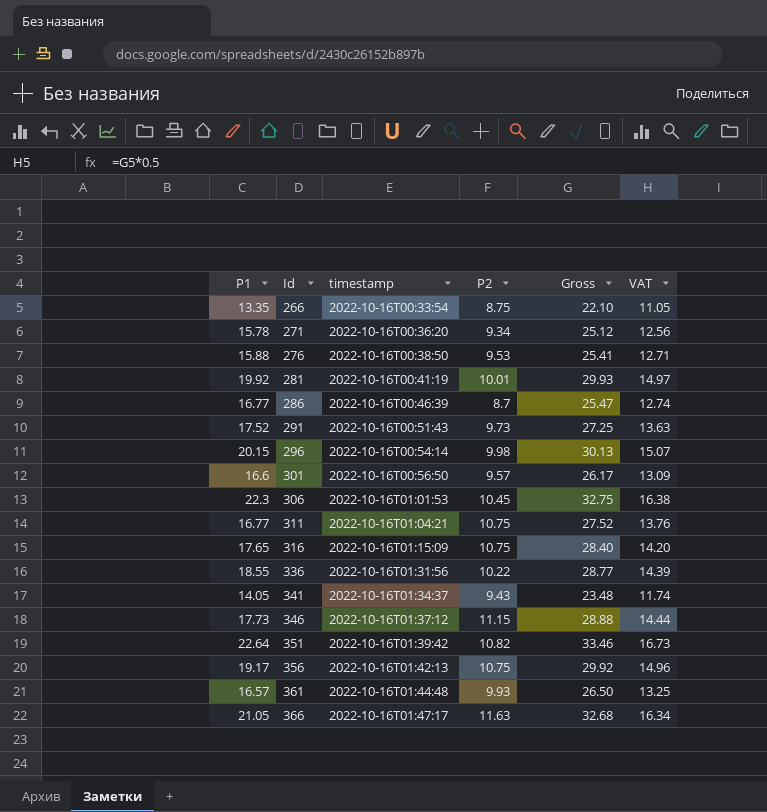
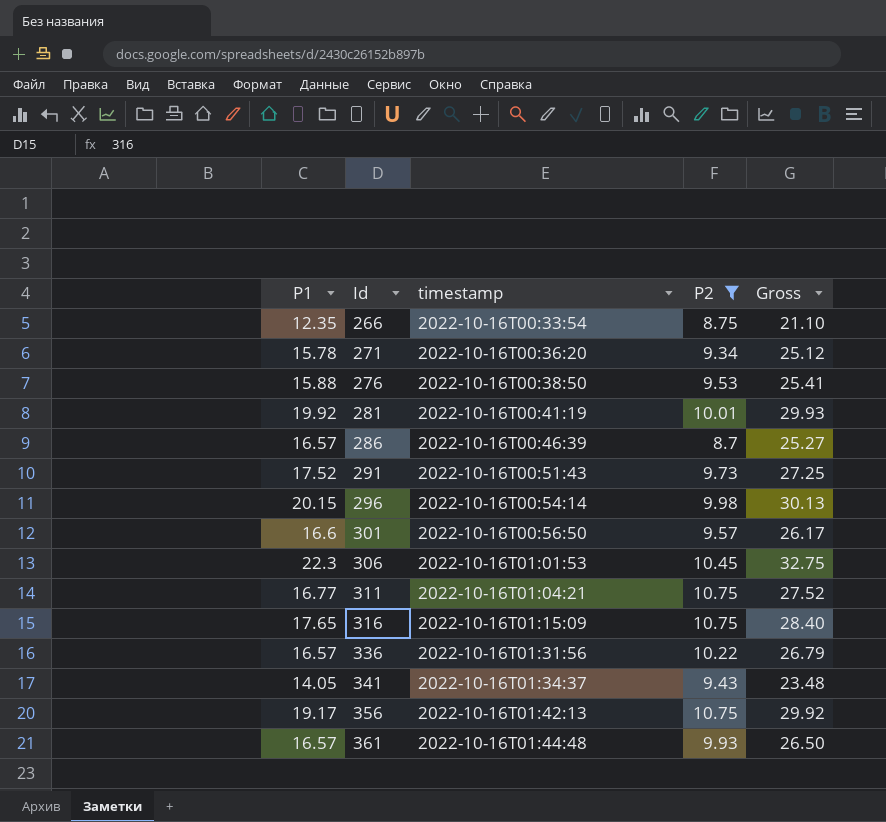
filter: none -> P2 <= 10.75
column VAT | formula: [Gross] * 0.5 -> none
266 | P1: 13.35 -> 12.35
266 | Gross: 22.10 -> 21.10
286 | P1: 16.77 -> 16.57
286 | Gross: 25.47 -> 25.27
336 | P1: 18.55 -> 16.57
336 | Gross: 28.77 -> 26.79

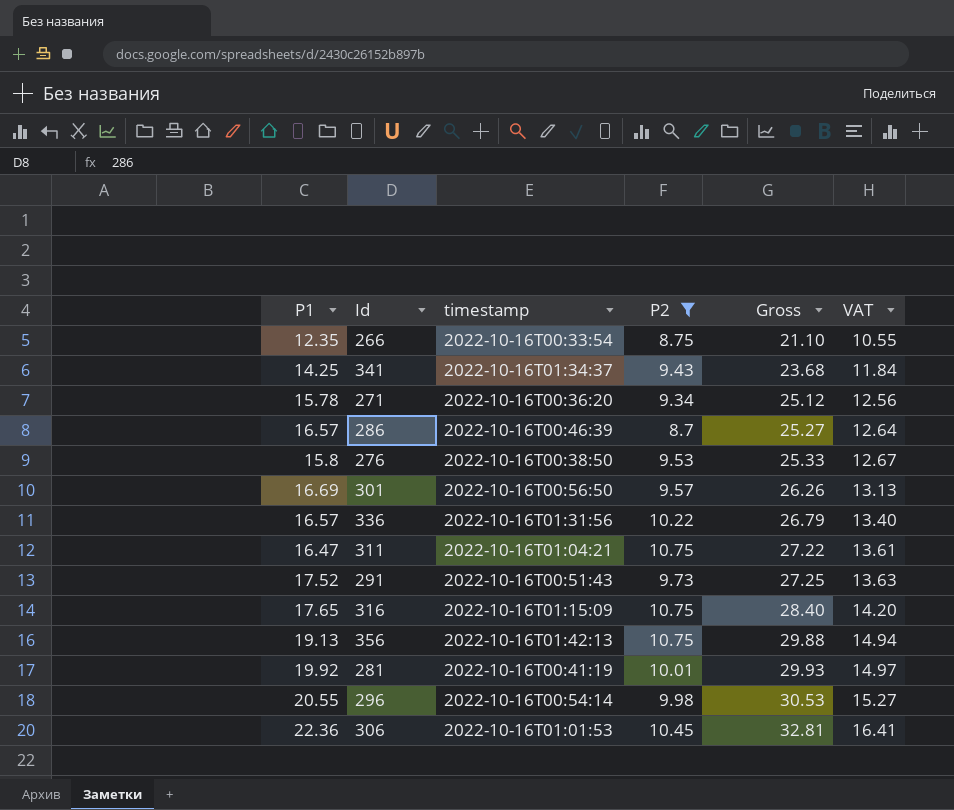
row order: Id ascending -> Gross ascending
column VAT | formula: none -> [Gross] * 0.5
row 361: 16.57 | 2022-10-16T01:44:48 | 9.93 | 26.50 -> none
341 | P1: 14.05 -> 14.25
341 | Gross: 23.48 -> 23.68
276 | P1: 15.88 -> 15.8
276 | Gross: 25.41 -> 25.33
301 | P1: 16.6 -> 16.69
301 | Gross: 26.17 -> 26.26
311 | P1: 16.77 -> 16.47
311 | Gross: 27.52 -> 27.22
356 | P1: 19.17 -> 19.13
356 | Gross: 29.92 -> 29.88
296 | P1: 20.15 -> 20.55
296 | Gross: 30.13 -> 30.53
306 | P1: 22.3 -> 22.36
306 | Gross: 32.75 -> 32.81

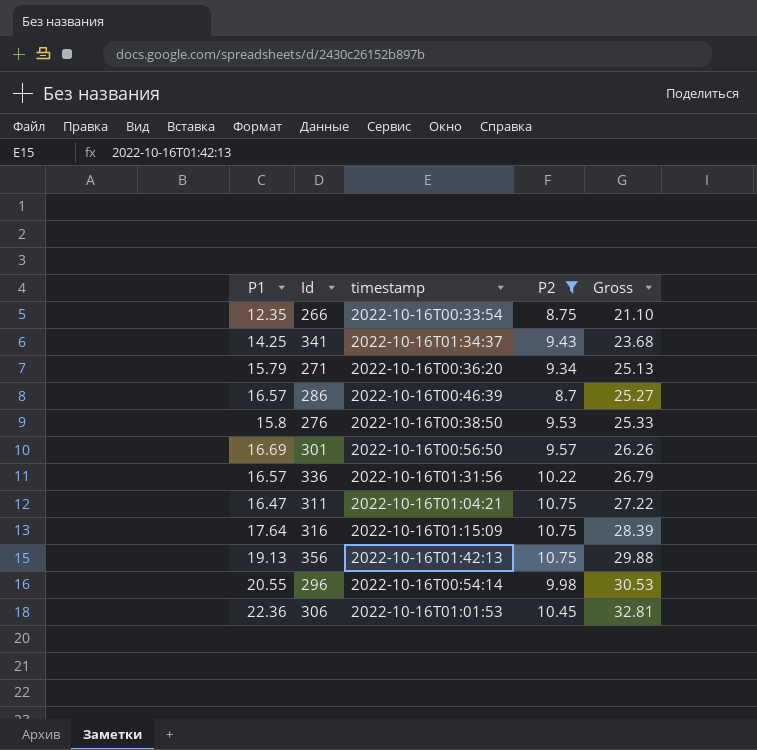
column VAT | formula: [Gross] * 0.5 -> none
row 291: 17.52 | 2022-10-16T00:51:43 | 9.73 | 27.25 | 13.63 -> none
row 281: 19.92 | 2022-10-16T00:41:19 | 10.01 | 29.93 | 14.97 -> none
271 | P1: 15.78 -> 15.79
271 | Gross: 25.12 -> 25.13
316 | P1: 17.65 -> 17.64
316 | Gross: 28.40 -> 28.39

